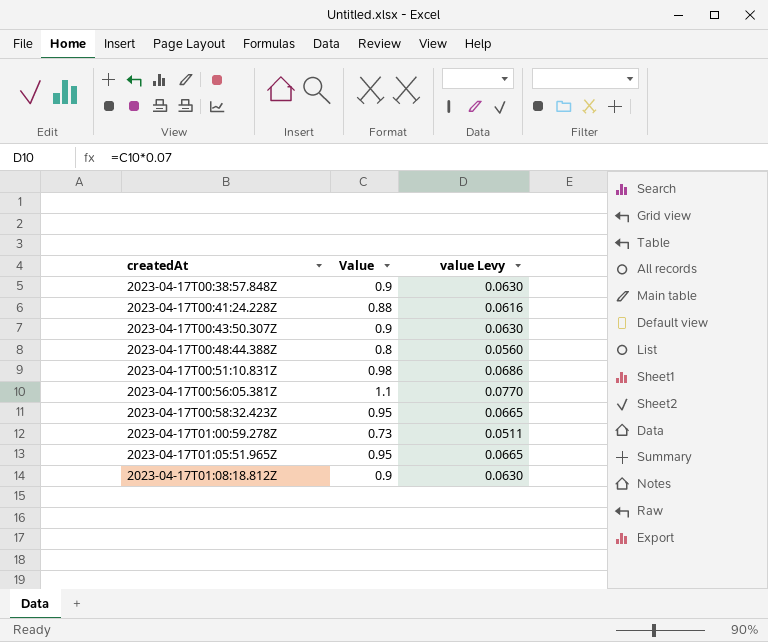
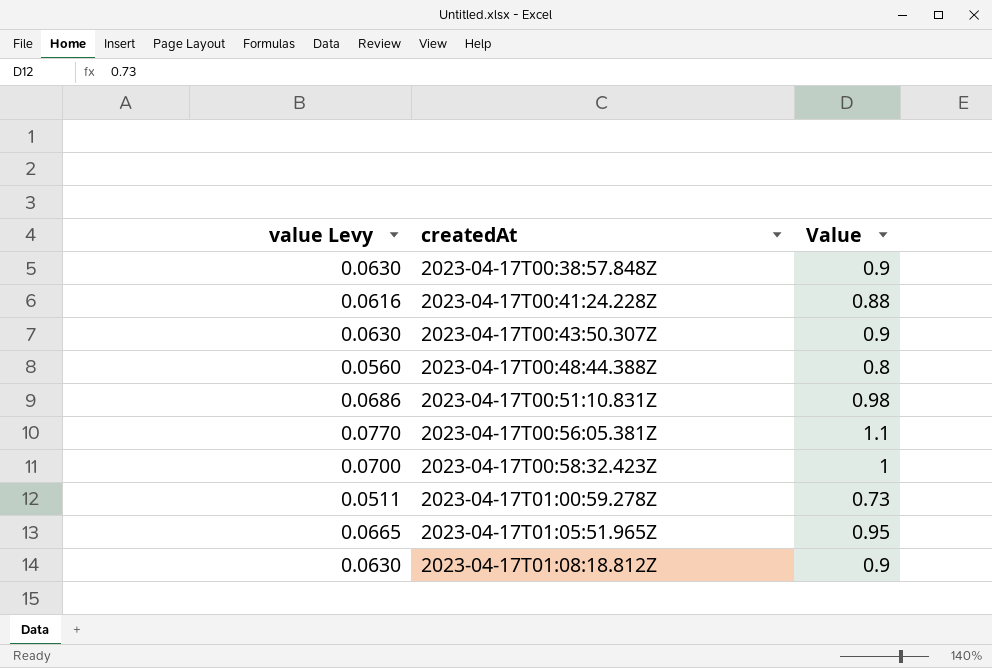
column value Levy | position: 3 -> 1
2023-04-17T00:58:32.423Z | value Levy: 0.0665 -> 0.0700
2023-04-17T00:58:32.423Z | Value: 0.95 -> 1

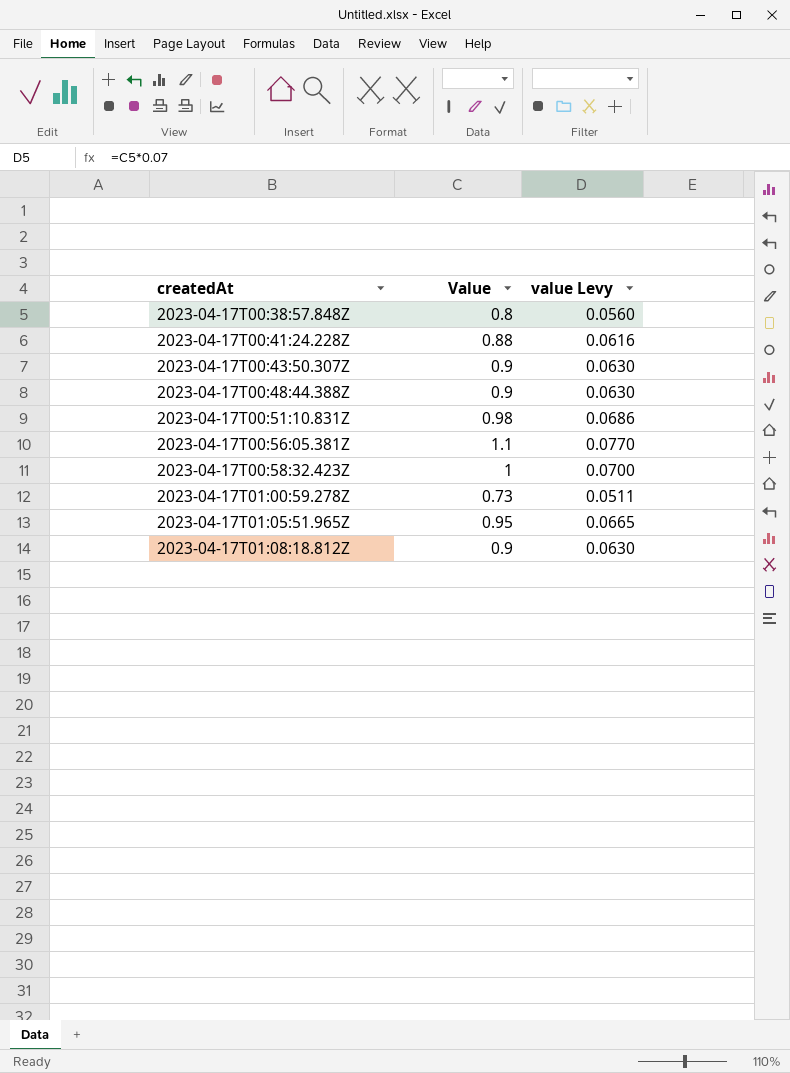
column value Levy | position: 1 -> 3
2023-04-17T00:38:57.848Z | Value: 0.9 -> 0.8
2023-04-17T00:38:57.848Z | value Levy: 0.0630 -> 0.0560
2023-04-17T00:48:44.388Z | Value: 0.8 -> 0.9
2023-04-17T00:48:44.388Z | value Levy: 0.0560 -> 0.0630

